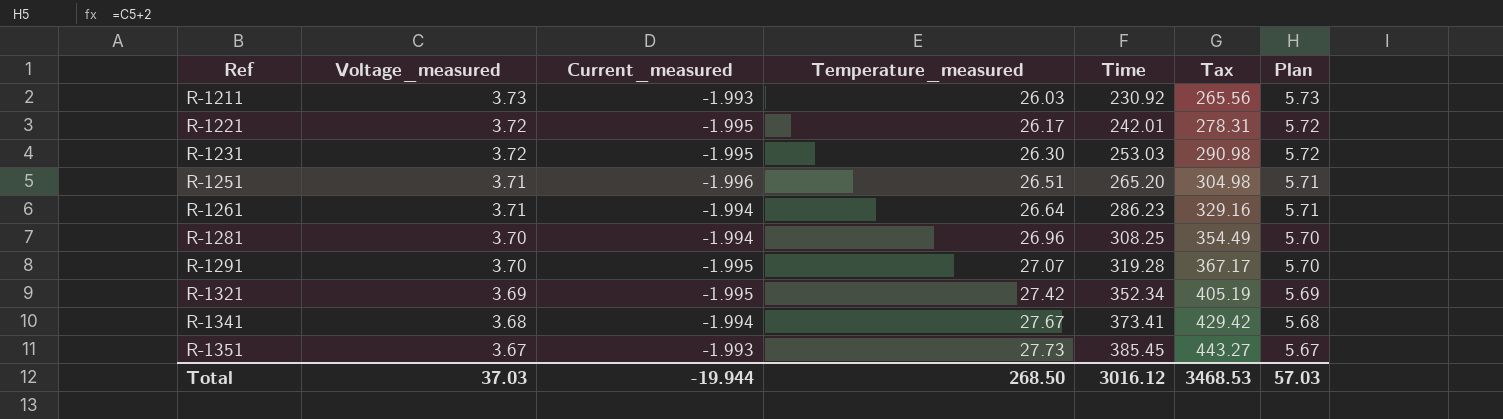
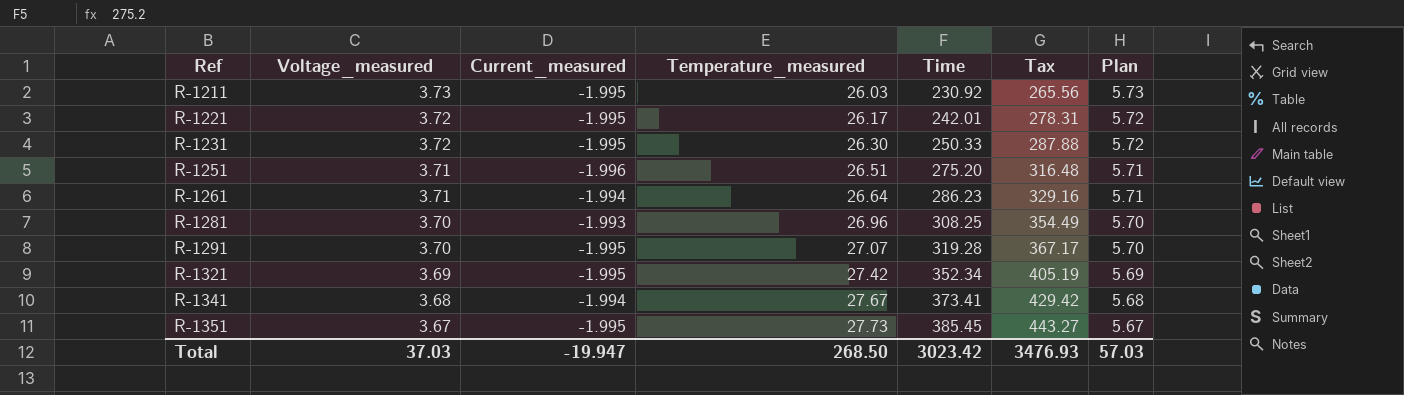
R-1211 | Current_measured: -1.993 -> -1.995
R-1231 | Time: 253.03 -> 250.33
R-1231 | Tax: 290.98 -> 287.88
R-1251 | Time: 265.20 -> 275.20
R-1251 | Tax: 304.98 -> 316.48
R-1281 | Current_measured: -1.994 -> -1.993
R-1351 | Current_measured: -1.993 -> -1.995
Total | Current_measured: -19.944 -> -19.947
Total | Time: 3016.12 -> 3023.42
Total | Tax: 3468.53 -> 3476.93

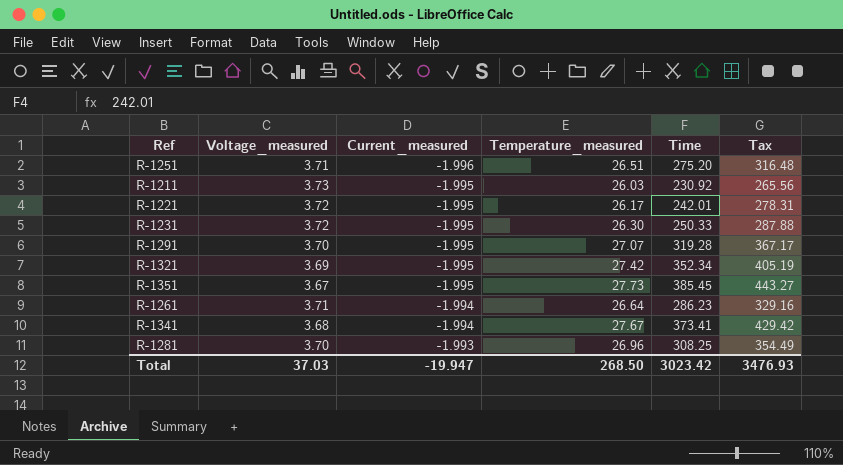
row order: Ref ascending -> Current_measured ascending
column Plan | formula: [Voltage_measured] + 2 -> none

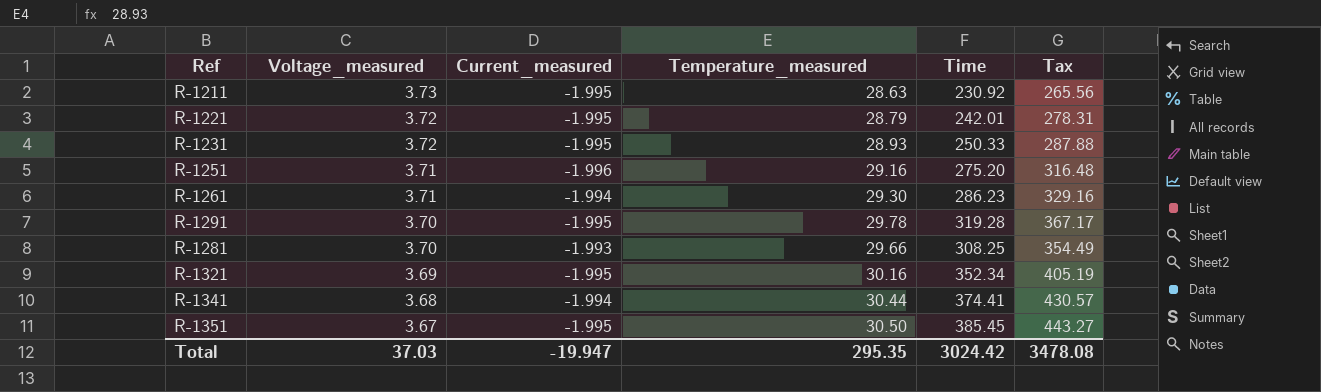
row order: Current_measured ascending -> Voltage_measured descending
R-1211 | Temperature_measured: 26.03 -> 28.63
R-1221 | Temperature_measured: 26.17 -> 28.79
R-1231 | Temperature_measured: 26.30 -> 28.93
R-1251 | Temperature_measured: 26.51 -> 29.16
R-1261 | Temperature_measured: 26.64 -> 29.30
R-1291 | Temperature_measured: 27.07 -> 29.78
R-1281 | Temperature_measured: 26.96 -> 29.66
R-1321 | Temperature_measured: 27.42 -> 30.16
R-1341 | Temperature_measured: 27.67 -> 30.44
R-1341 | Time: 373.41 -> 374.41
R-1341 | Tax: 429.42 -> 430.57
R-1351 | Temperature_measured: 27.73 -> 30.50
Total | Temperature_measured: 268.50 -> 295.35
Total | Time: 3023.42 -> 3024.42
Total | Tax: 3476.93 -> 3478.08

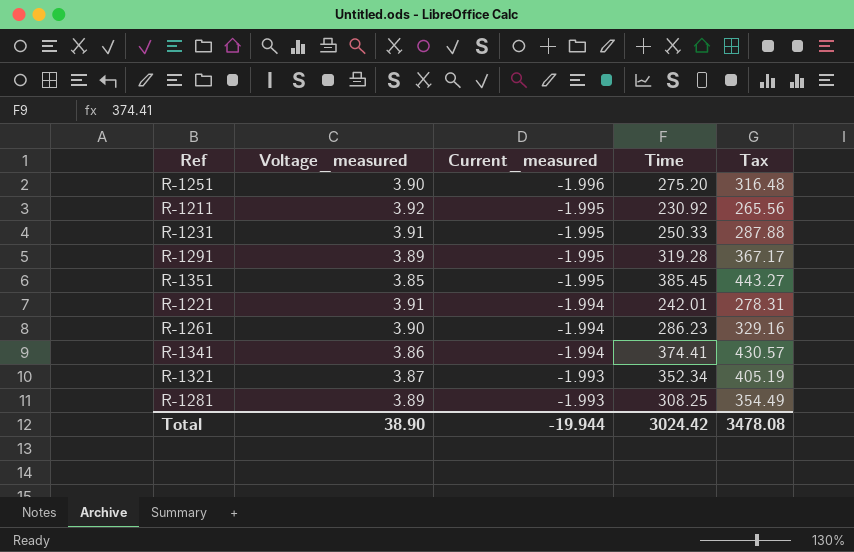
row order: Voltage_measured descending -> Current_measured ascending
column Temperature_measured | position: 4 -> none
R-1251 | Voltage_measured: 3.71 -> 3.90
R-1211 | Voltage_measured: 3.73 -> 3.92
R-1231 | Voltage_measured: 3.72 -> 3.91
R-1291 | Voltage_measured: 3.70 -> 3.89
R-1351 | Voltage_measured: 3.67 -> 3.85
R-1221 | Voltage_measured: 3.72 -> 3.91
R-1221 | Current_measured: -1.995 -> -1.994
R-1261 | Voltage_measured: 3.71 -> 3.90
R-1341 | Voltage_measured: 3.68 -> 3.86
R-1321 | Voltage_measured: 3.69 -> 3.87
R-1321 | Current_measured: -1.995 -> -1.993
R-1281 | Voltage_measured: 3.70 -> 3.89
Total | Voltage_measured: 37.03 -> 38.90
Total | Current_measured: -19.947 -> -19.944

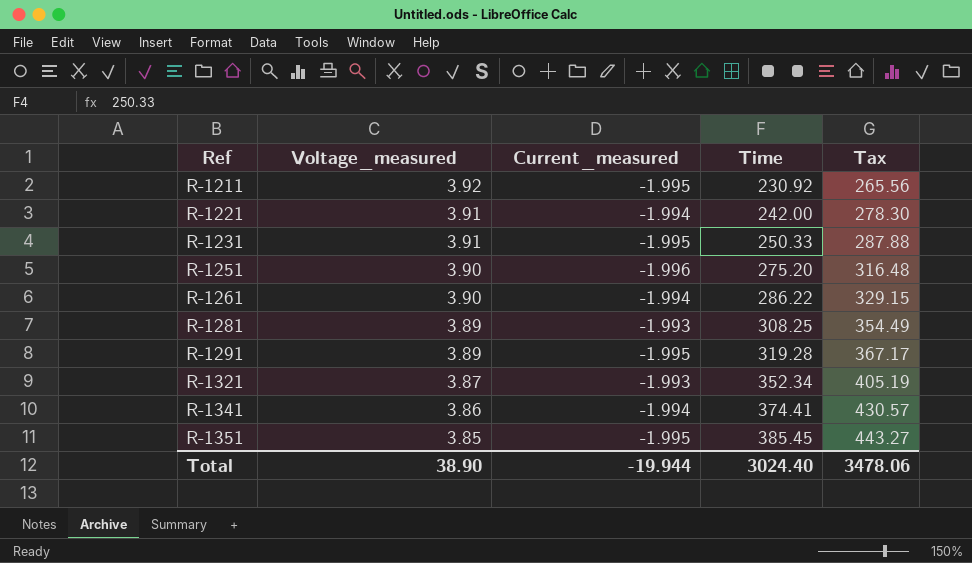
row order: Current_measured ascending -> Ref ascending
R-1221 | Time: 242.01 -> 242.00
R-1221 | Tax: 278.31 -> 278.30
R-1261 | Time: 286.23 -> 286.22
R-1261 | Tax: 329.16 -> 329.15
Total | Time: 3024.42 -> 3024.40
Total | Tax: 3478.08 -> 3478.06

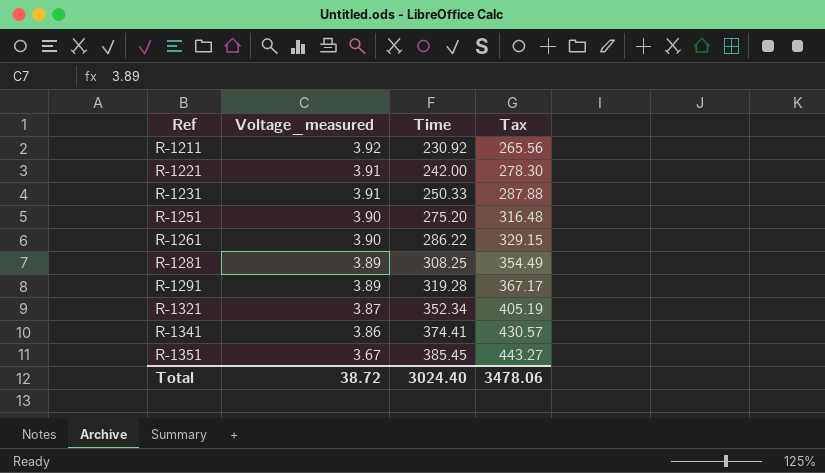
column Current_measured | position: 3 -> none
R-1351 | Voltage_measured: 3.85 -> 3.67
Total | Voltage_measured: 38.90 -> 38.72

